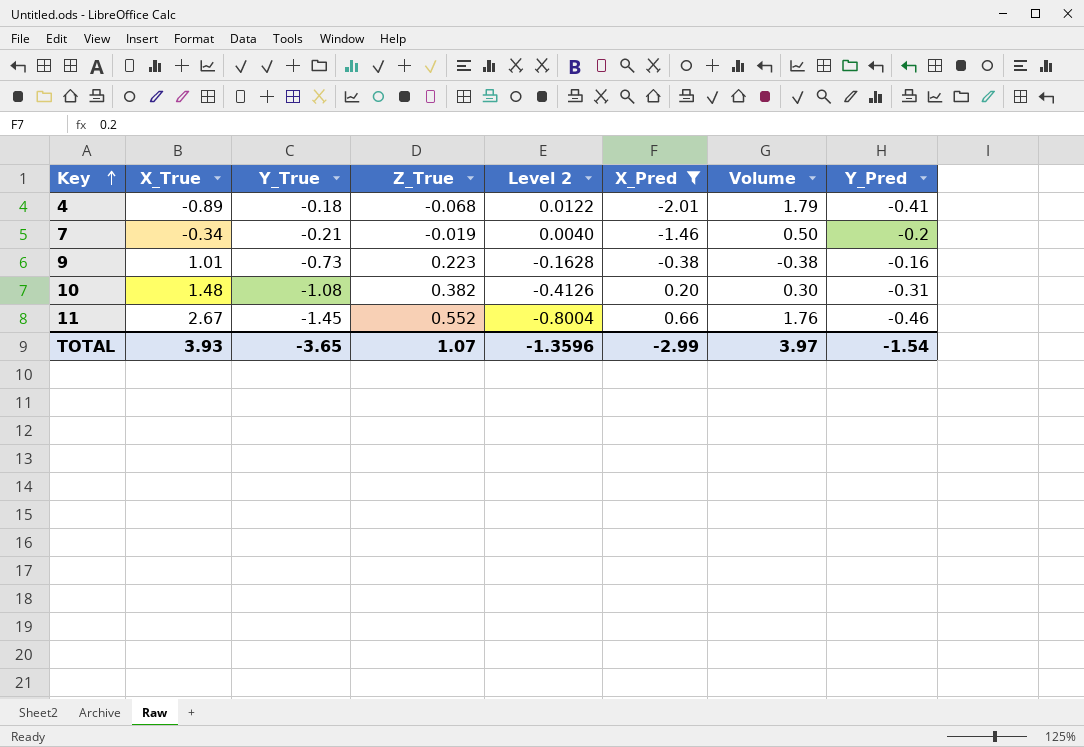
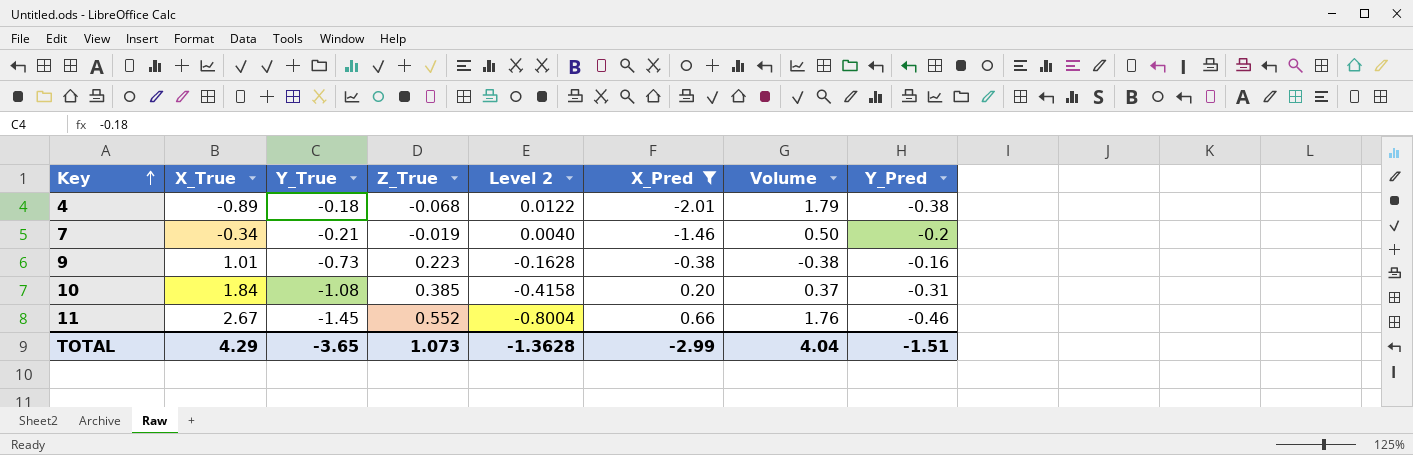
4 | Y_Pred: -0.41 -> -0.38
10 | X_True: 1.48 -> 1.84
10 | Z_True: 0.382 -> 0.385
10 | Level 2: -0.4126 -> -0.4158
10 | Volume: 0.30 -> 0.37
TOTAL | X_True: 3.93 -> 4.29
TOTAL | Z_True: 1.07 -> 1.073
TOTAL | Level 2: -1.3596 -> -1.3628
TOTAL | Volume: 3.97 -> 4.04
TOTAL | Y_Pred: -1.54 -> -1.51

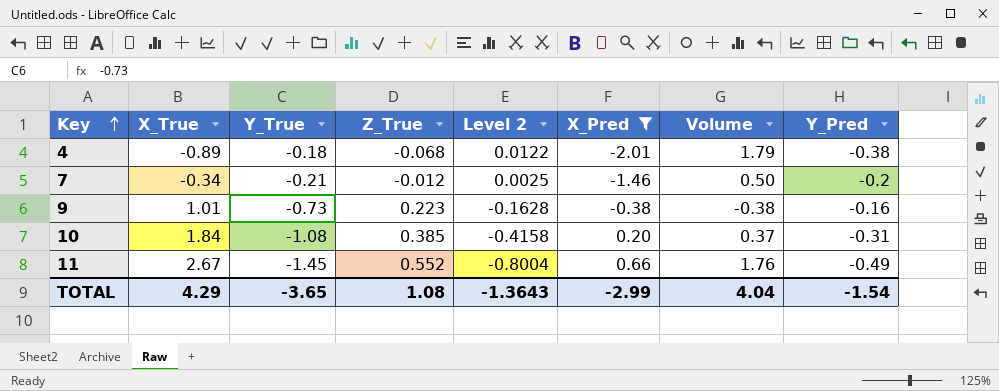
7 | Z_True: -0.019 -> -0.012
7 | Level 2: 0.0040 -> 0.0025
11 | Y_Pred: -0.46 -> -0.49
TOTAL | Z_True: 1.073 -> 1.08
TOTAL | Level 2: -1.3628 -> -1.3643
TOTAL | Y_Pred: -1.51 -> -1.54

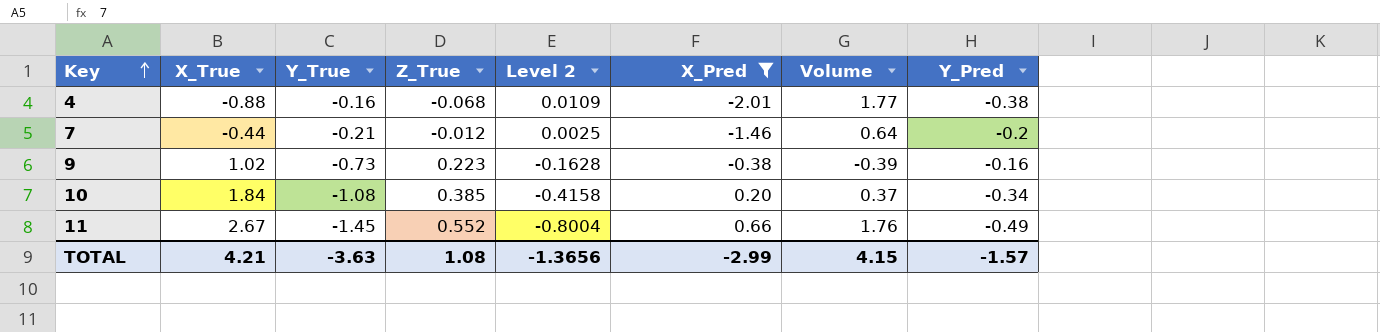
4 | X_True: -0.89 -> -0.88
4 | Y_True: -0.18 -> -0.16
4 | Level 2: 0.0122 -> 0.0109
4 | Volume: 1.79 -> 1.77
7 | X_True: -0.34 -> -0.44
7 | Volume: 0.50 -> 0.64
9 | X_True: 1.01 -> 1.02
9 | Volume: -0.38 -> -0.39
10 | Y_Pred: -0.31 -> -0.34
TOTAL | X_True: 4.29 -> 4.21
TOTAL | Y_True: -3.65 -> -3.63
TOTAL | Level 2: -1.3643 -> -1.3656
TOTAL | Volume: 4.04 -> 4.15
TOTAL | Y_Pred: -1.54 -> -1.57

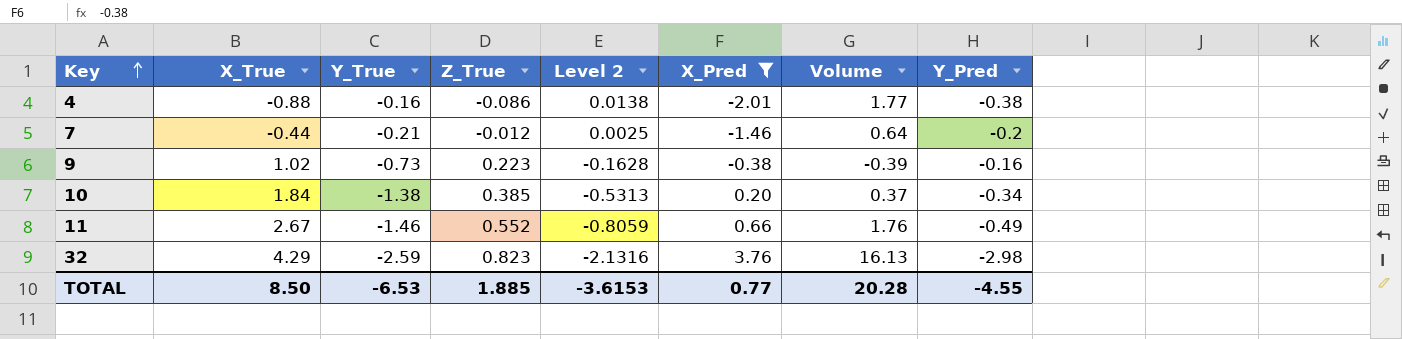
4 | Z_True: -0.068 -> -0.086
4 | Level 2: 0.0109 -> 0.0138
10 | Y_True: -1.08 -> -1.38
10 | Level 2: -0.4158 -> -0.5313
11 | Y_True: -1.45 -> -1.46
11 | Level 2: -0.8004 -> -0.8059
row 32: none -> 4.29 | -2.59 | 0.823 | -2.1316 | 3.76 | 16.13 | -2.98
TOTAL | X_True: 4.21 -> 8.50
TOTAL | Y_True: -3.63 -> -6.53
TOTAL | Z_True: 1.08 -> 1.885
TOTAL | Level 2: -1.3656 -> -3.6153
TOTAL | X_Pred: -2.99 -> 0.77
TOTAL | Volume: 4.15 -> 20.28
TOTAL | Y_Pred: -1.57 -> -4.55

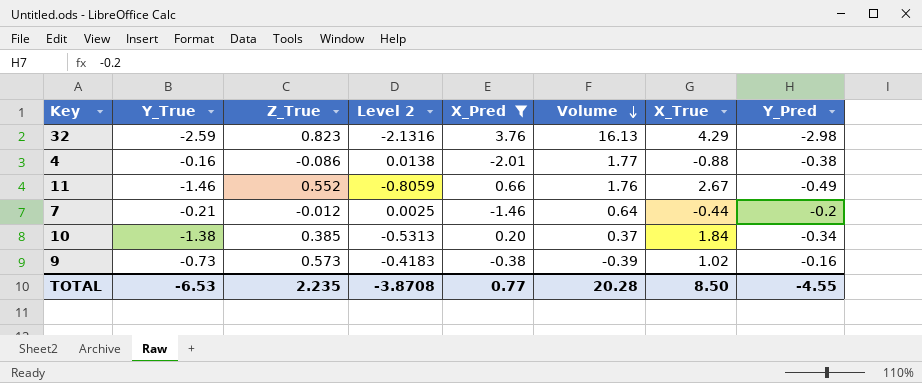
row order: Key ascending -> Volume descending
column X_True | position: 2 -> 7
9 | Z_True: 0.223 -> 0.573
9 | Level 2: -0.1628 -> -0.4183
TOTAL | Z_True: 1.885 -> 2.235
TOTAL | Level 2: -3.6153 -> -3.8708

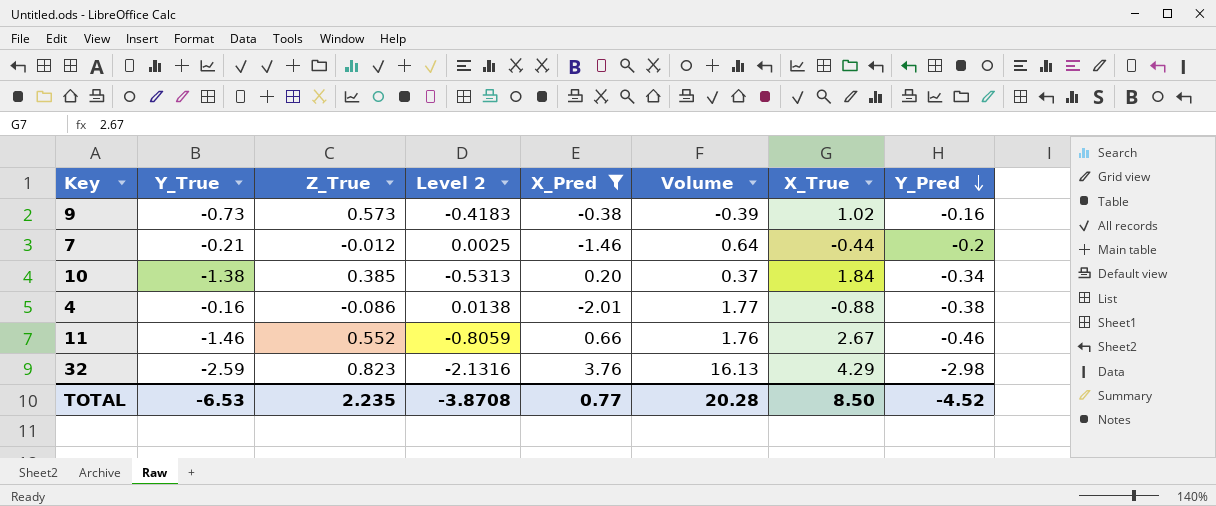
row order: Volume descending -> Y_Pred descending
11 | Y_Pred: -0.49 -> -0.46
TOTAL | Y_Pred: -4.55 -> -4.52

